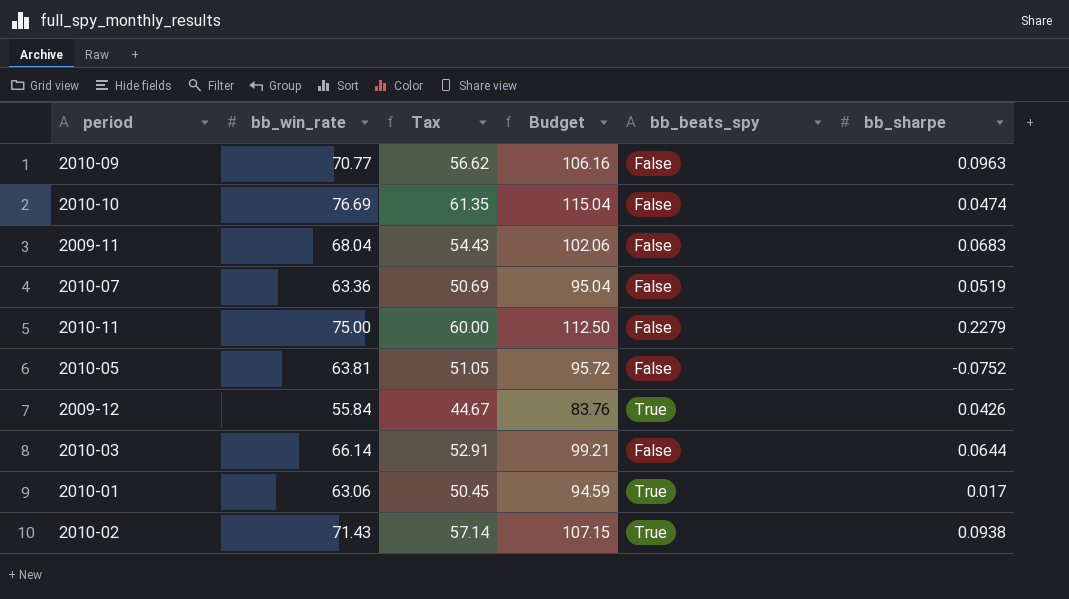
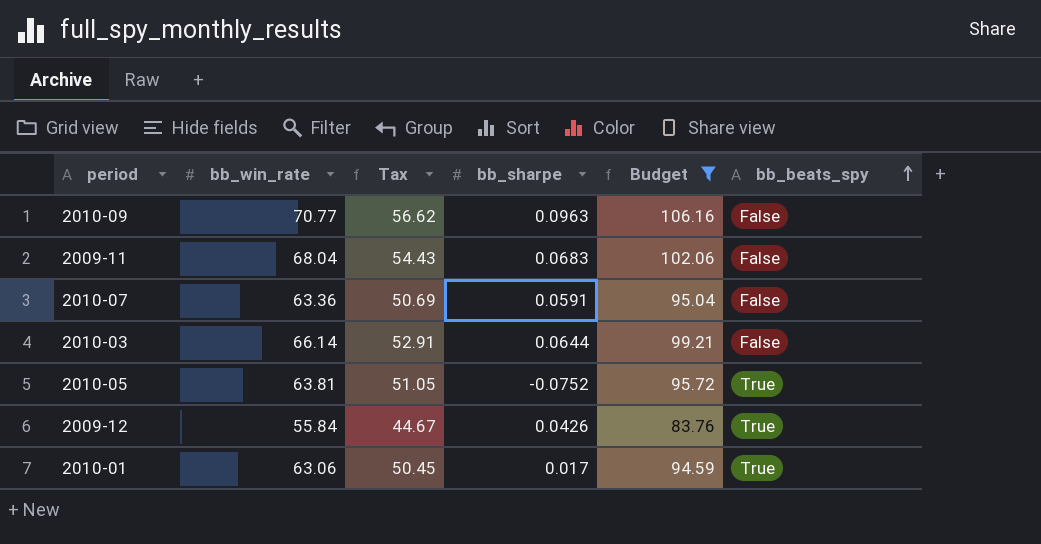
filter: none -> Budget <= 106.16
row order: none -> bb_beats_spy ascending
column bb_sharpe | position: 6 -> 4
2010-07 | bb_sharpe: 0.0519 -> 0.0591
2010-05 | bb_beats_spy: False -> True

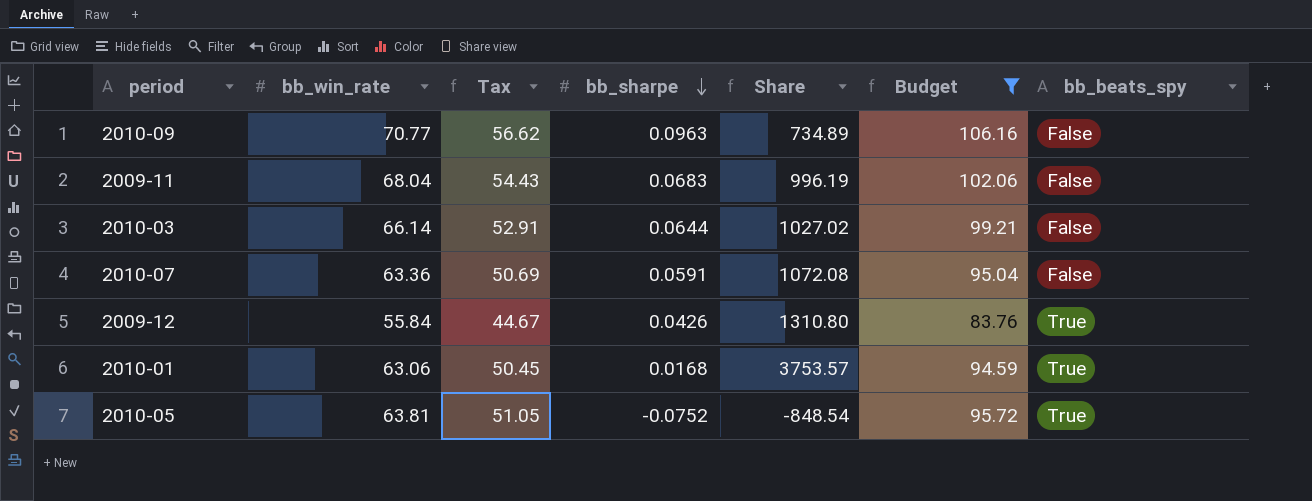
row order: bb_beats_spy ascending -> bb_sharpe descending
column Share | formula: none -> [bb_win_rate] / [bb_sharpe]
2010-01 | bb_sharpe: 0.017 -> 0.0168

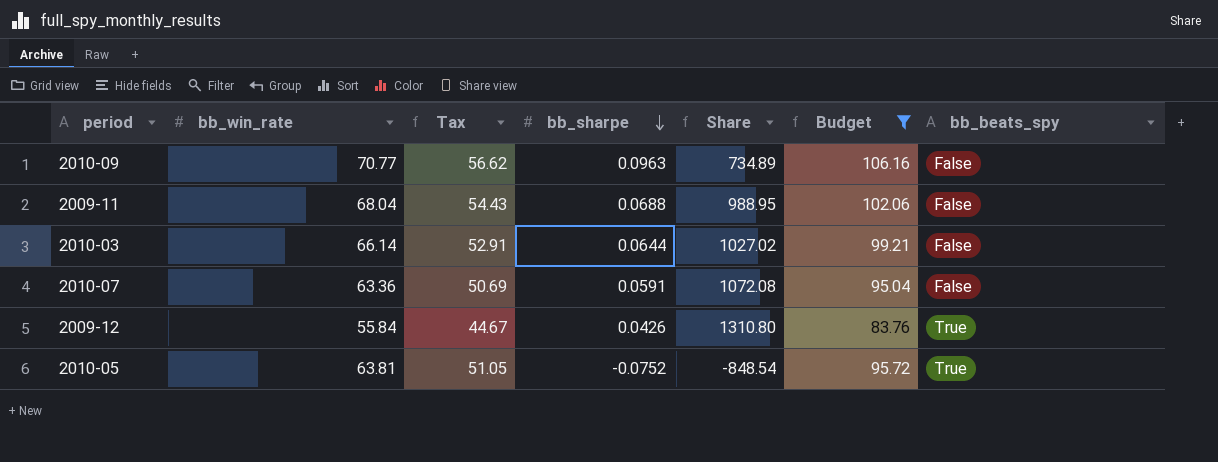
row 2010-01: 63.06 | 50.45 | 0.0168 | 3753.57 | 94.59 | True -> none
2009-11 | bb_sharpe: 0.0683 -> 0.0688
2009-11 | Share: 996.19 -> 988.95

